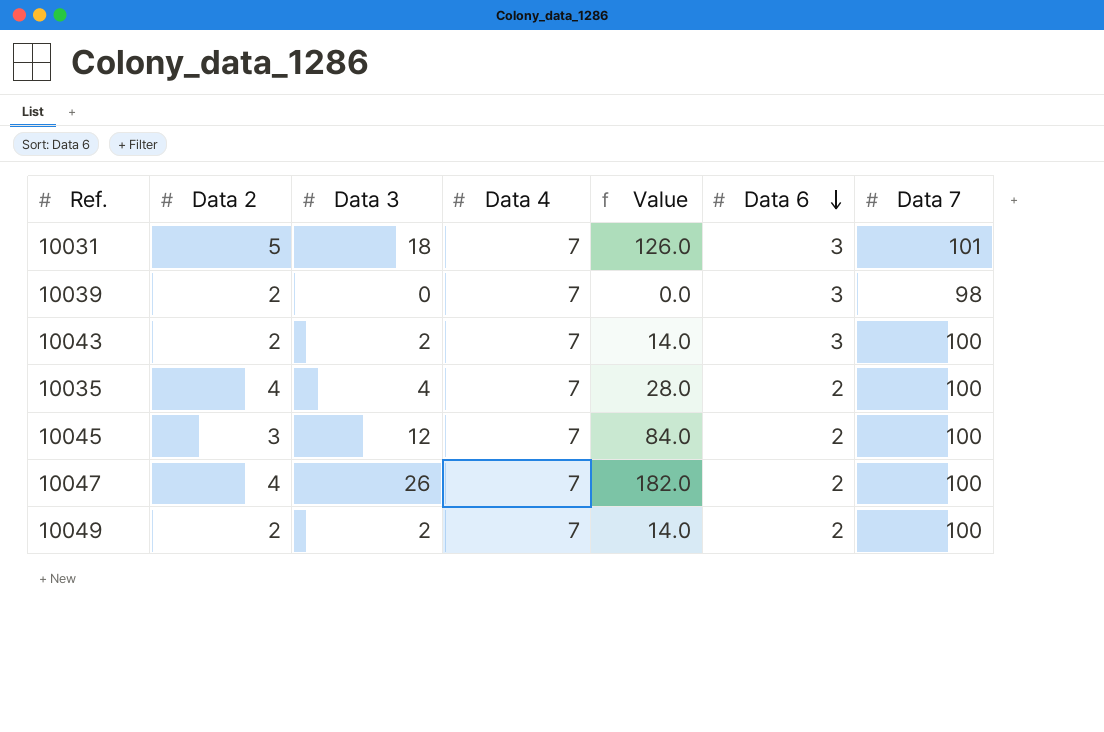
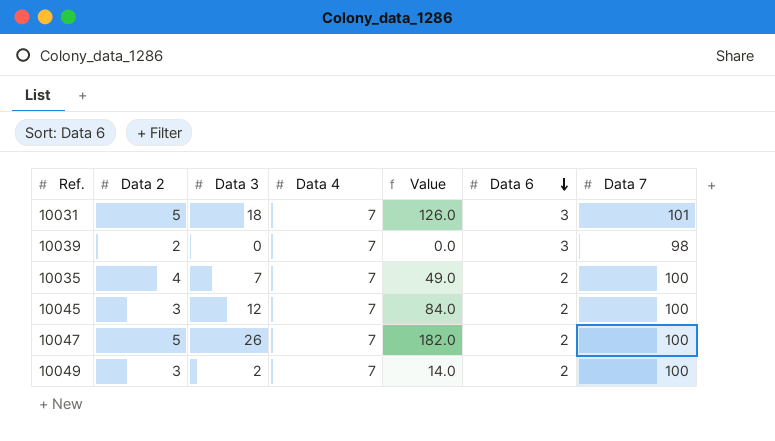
row 10043: 2 | 2 | 7 | 14.0 | 3 | 100 -> none
10035 | Data 3: 4 -> 7
10035 | Value: 28.0 -> 49.0
10047 | Data 2: 4 -> 5
10049 | Data 2: 2 -> 3

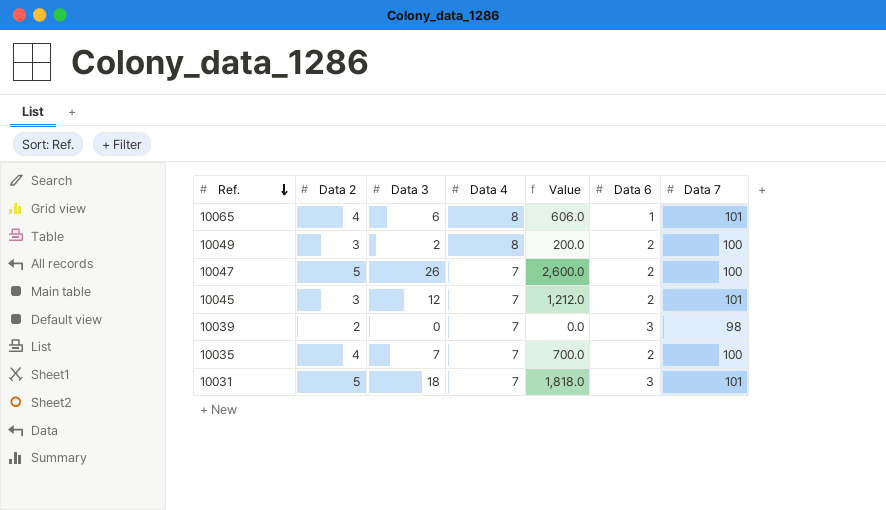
row order: Data 6 descending -> Ref. descending
column Value | formula: [Data 3] * [Data 4] -> [Data 3] * [Data 7]
row 10065: none -> 4 | 6 | 8 | 606.0 | 1 | 101
10049 | Data 4: 7 -> 8
10045 | Data 7: 100 -> 101

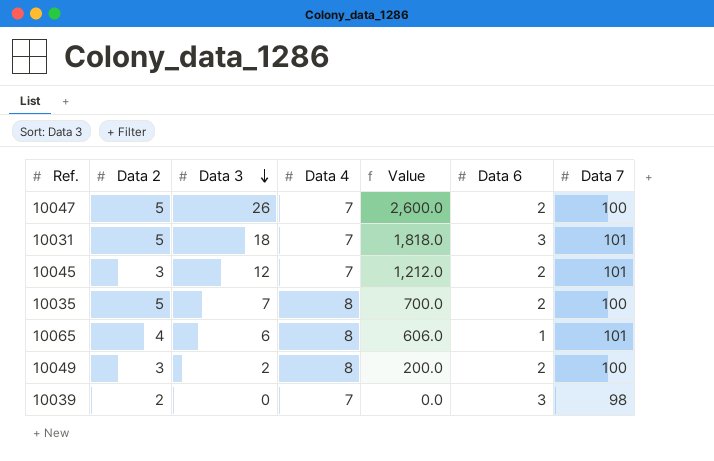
row order: Ref. descending -> Data 3 descending
10035 | Data 2: 4 -> 5
10035 | Data 4: 7 -> 8

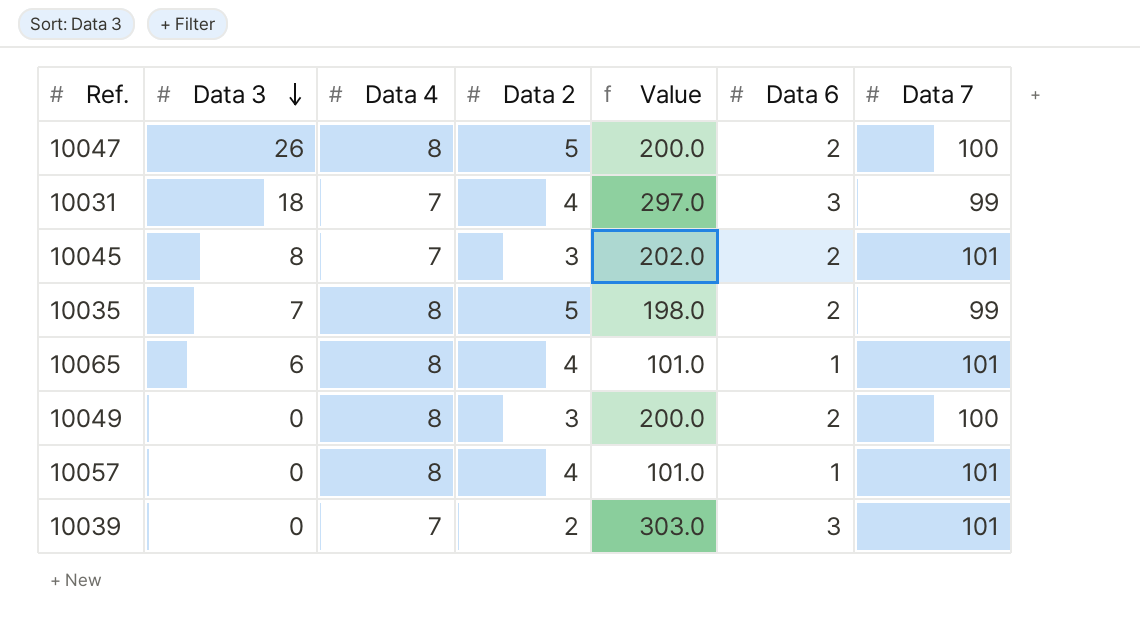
column Data 2 | position: 2 -> 4
column Value | formula: [Data 3] * [Data 7] -> [Data 6] * [Data 7]
10047 | Data 4: 7 -> 8
10031 | Data 2: 5 -> 4
10031 | Data 7: 101 -> 99
10045 | Data 3: 12 -> 8
10035 | Data 7: 100 -> 99
10049 | Data 3: 2 -> 0
row 10057: none -> 0 | 8 | 4 | 101.0 | 1 | 101
10039 | Data 7: 98 -> 101

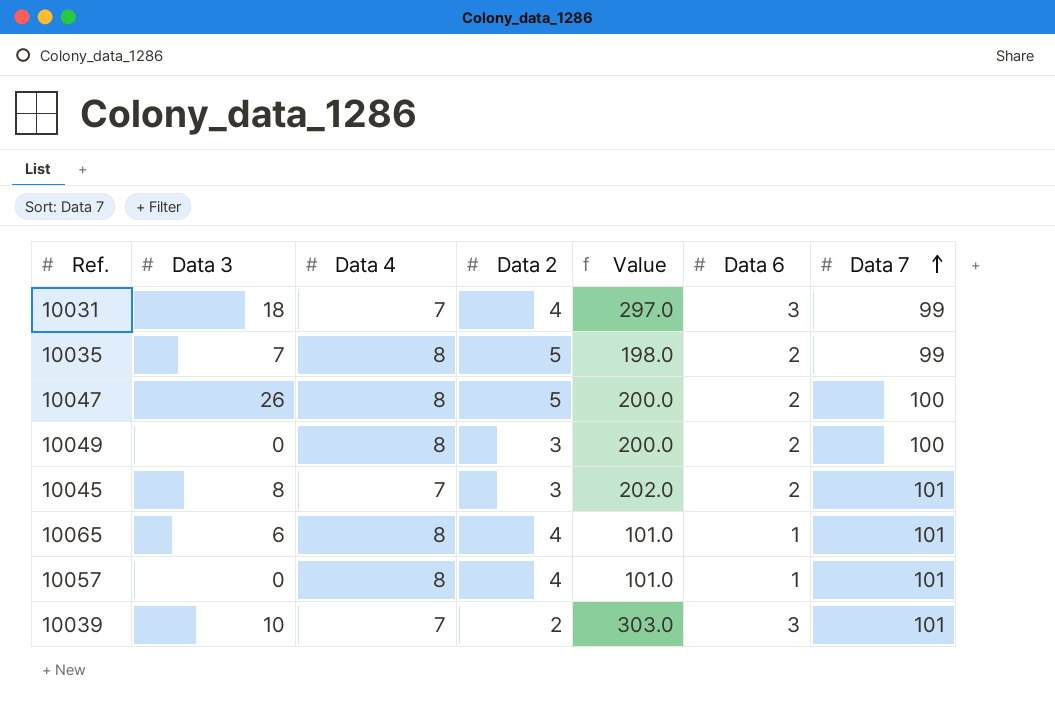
row order: Data 3 descending -> Data 7 ascending
10039 | Data 3: 0 -> 10

